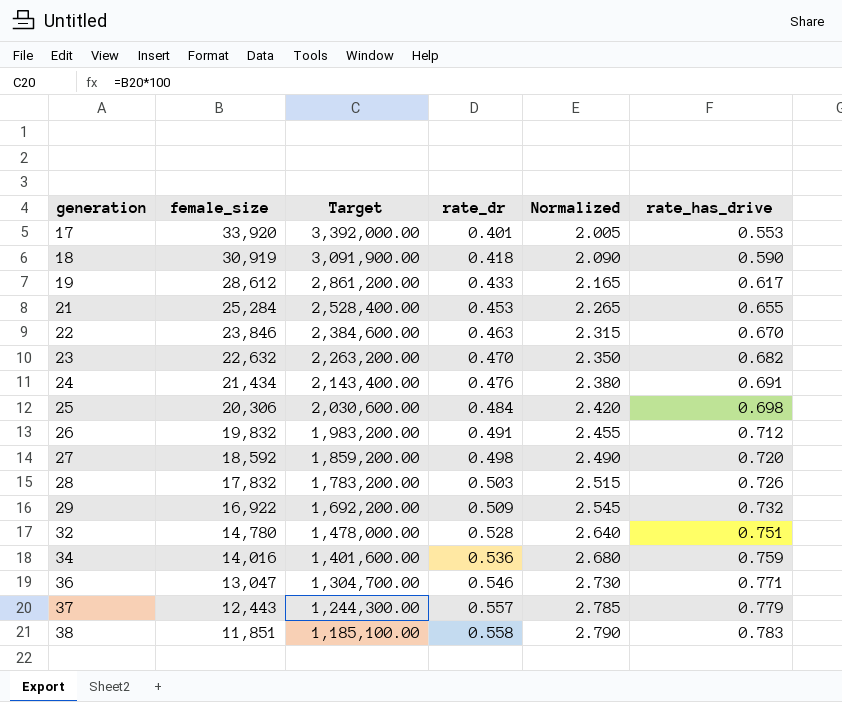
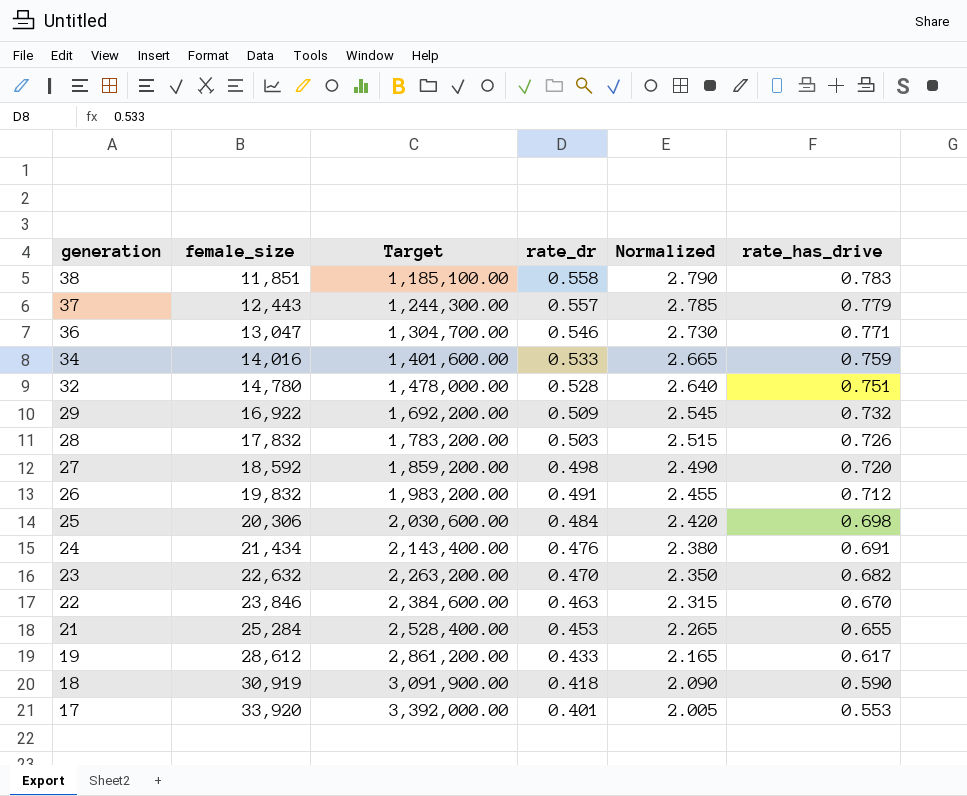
row order: generation ascending -> generation descending
34 | rate_dr: 0.536 -> 0.533
34 | Normalized: 2.680 -> 2.665

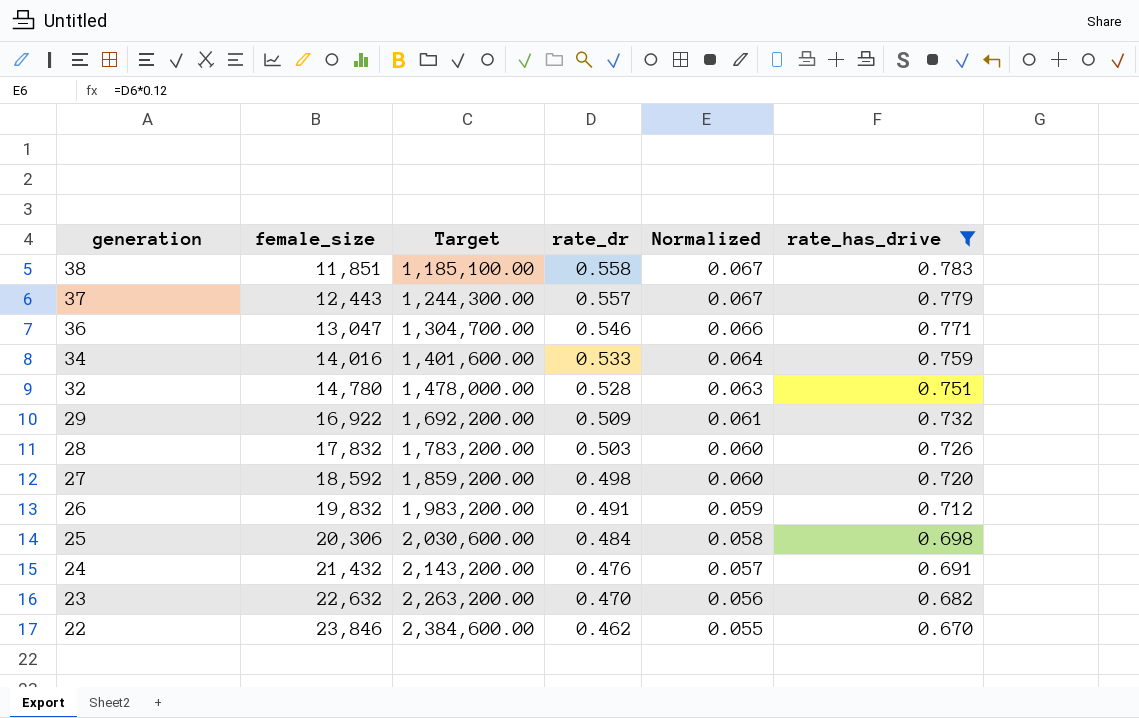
filter: none -> rate_has_drive >= 0.670
column Normalized | formula: [rate_dr] * 5 -> [rate_dr] * 0.12
24 | female_size: 21,434 -> 21,432
24 | Target: 2,143,400.00 -> 2,143,200.00
22 | rate_dr: 0.463 -> 0.462

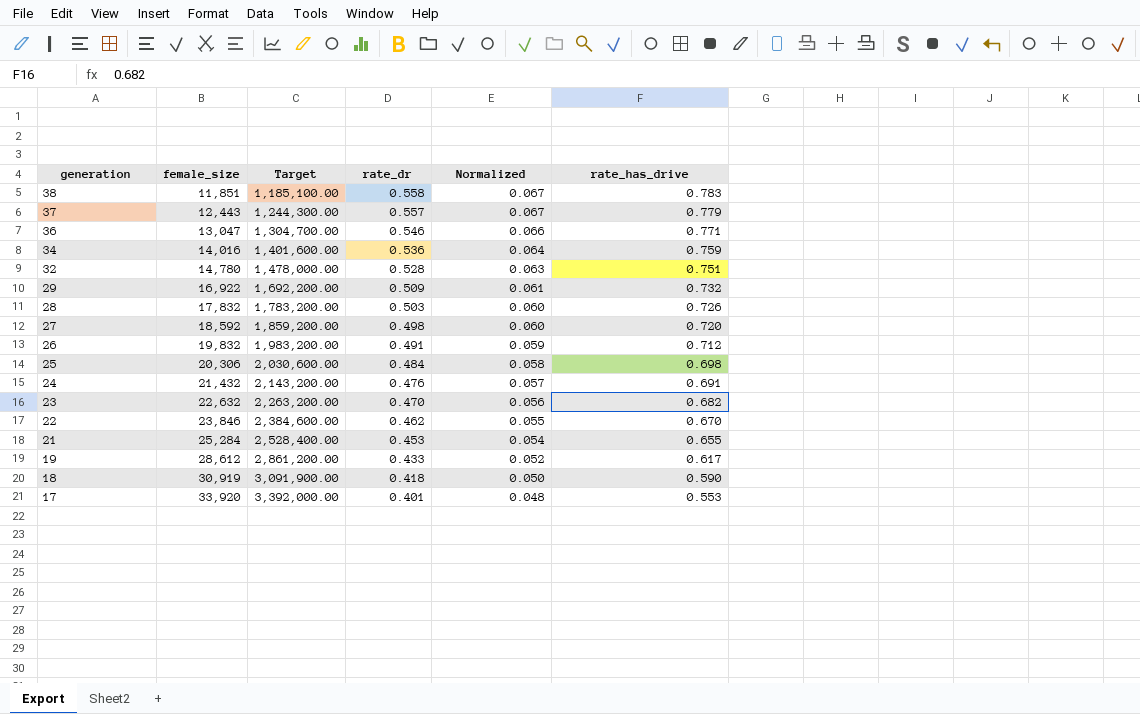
filter: rate_has_drive >= 0.670 -> none
34 | rate_dr: 0.533 -> 0.536

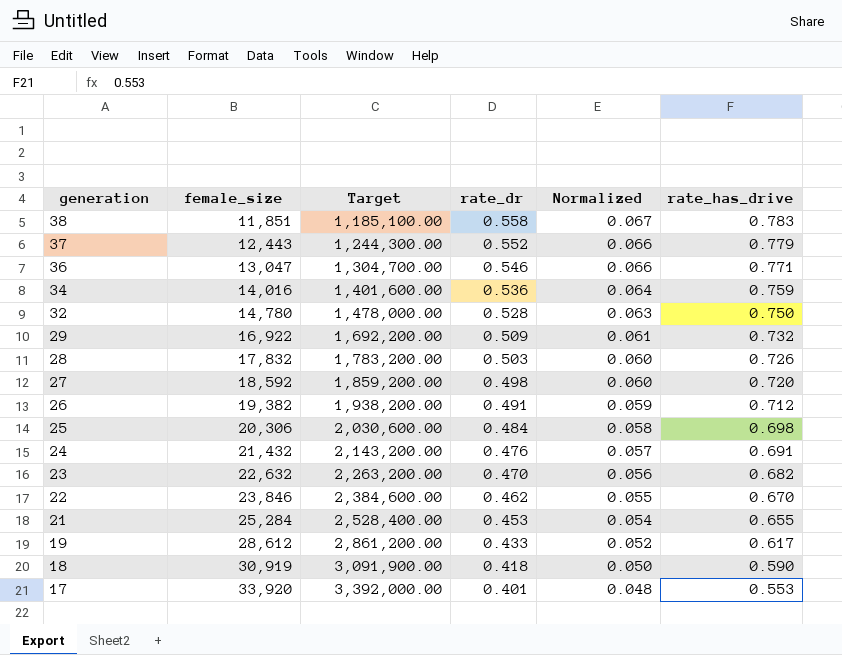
37 | rate_dr: 0.557 -> 0.552
37 | Normalized: 0.067 -> 0.066
32 | rate_has_drive: 0.751 -> 0.750
26 | female_size: 19,832 -> 19,382
26 | Target: 1,983,200.00 -> 1,938,200.00

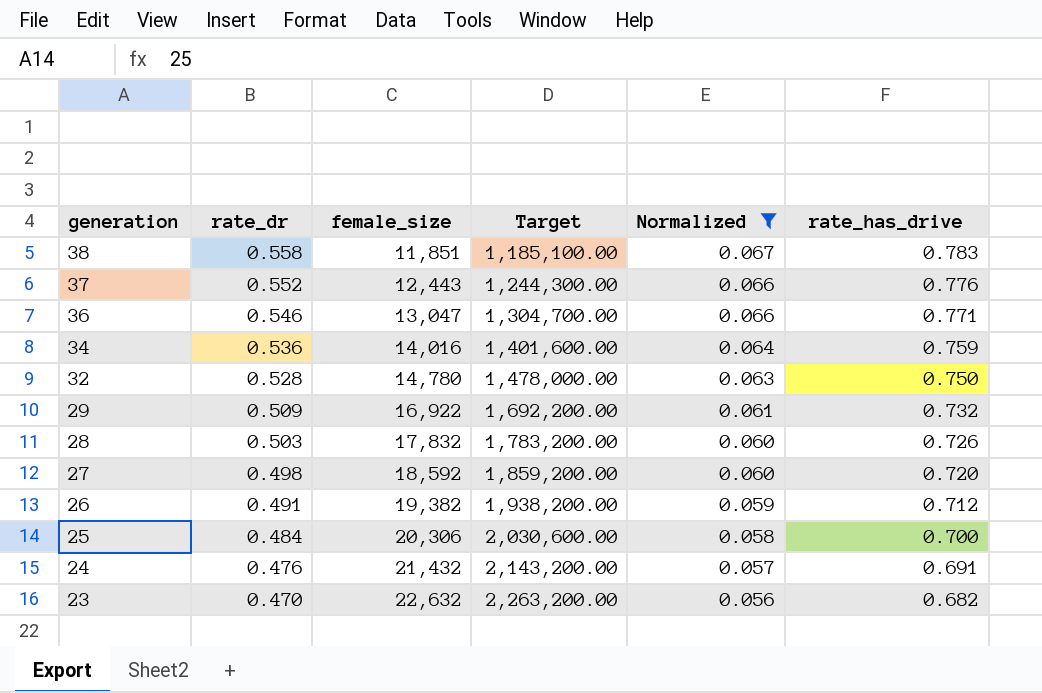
filter: none -> Normalized >= 0.056
column rate_dr | position: 4 -> 2
37 | rate_has_drive: 0.779 -> 0.776
25 | rate_has_drive: 0.698 -> 0.700

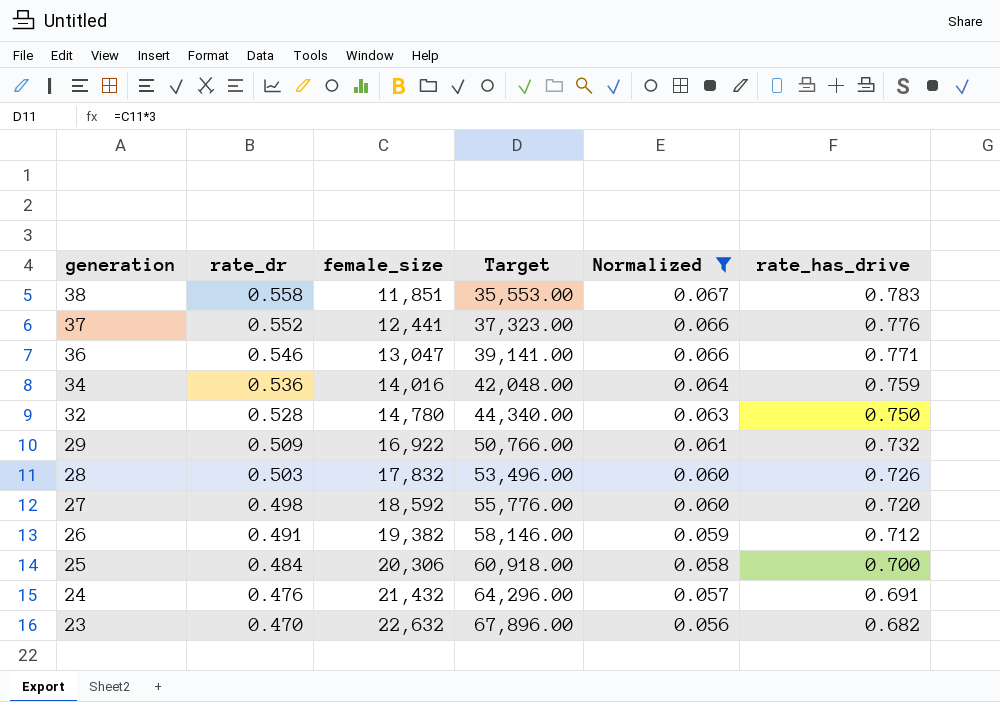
column Target | formula: [female_size] * 100 -> [female_size] * 3
37 | female_size: 12,443 -> 12,441

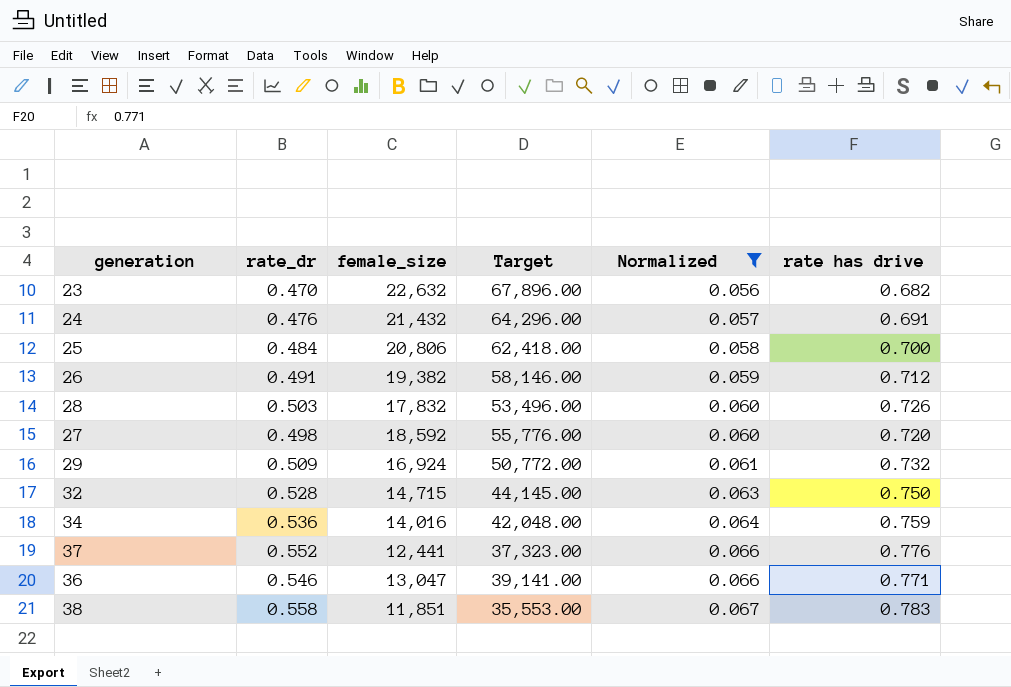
row order: generation descending -> Normalized ascending
column name: rate_has_drive -> rate has drive
25 | female_size: 20,306 -> 20,806
25 | Target: 60,918.00 -> 62,418.00
29 | female_size: 16,922 -> 16,924
29 | Target: 50,766.00 -> 50,772.00
32 | female_size: 14,780 -> 14,715
32 | Target: 44,340.00 -> 44,145.00

